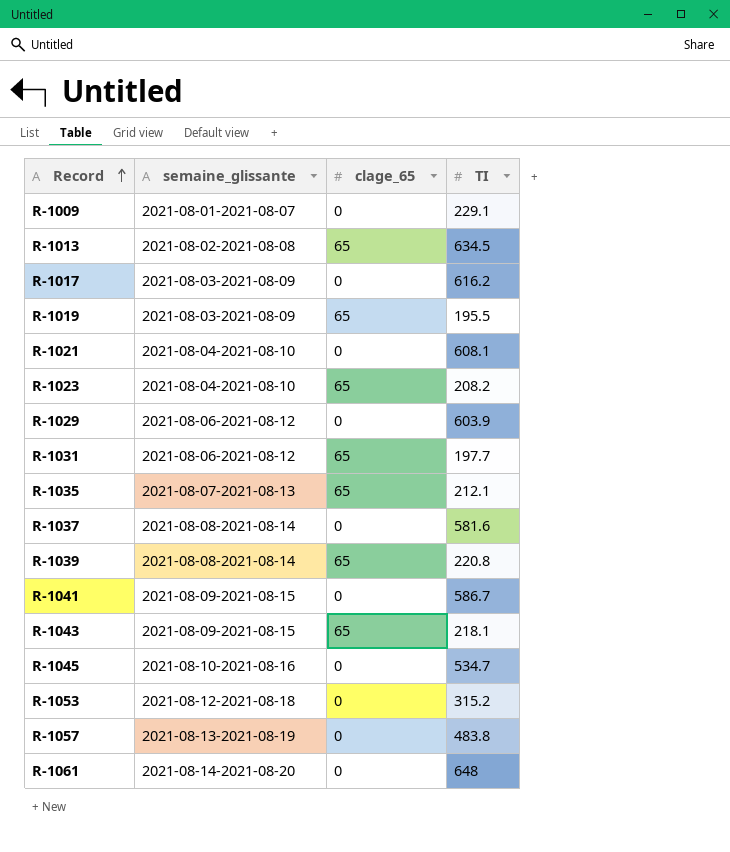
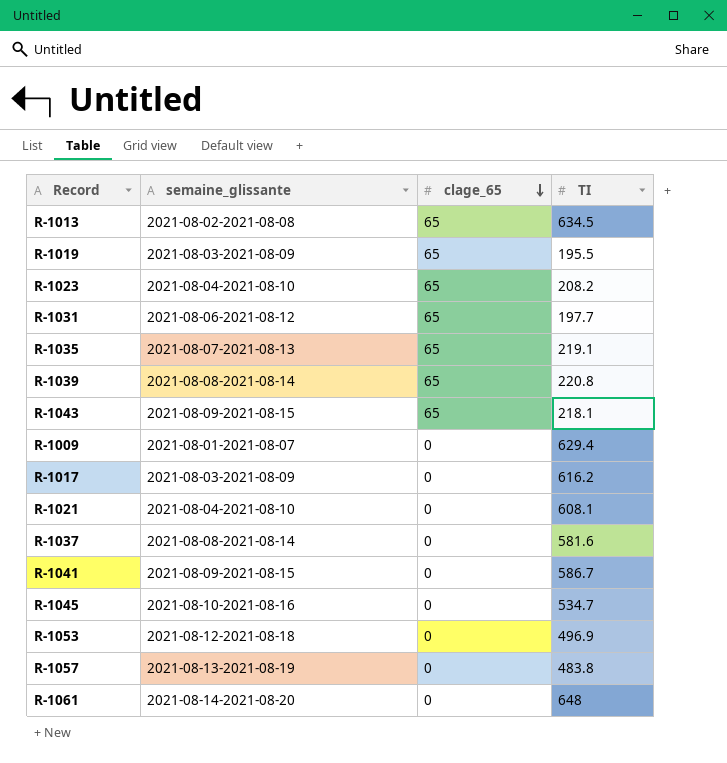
row order: Record ascending -> clage_65 descending
row R-1029: 2021-08-06-2021-08-12 | 0 | 603.9 -> none
R-1035 | TI: 212.1 -> 219.1
R-1009 | TI: 229.1 -> 629.4
R-1053 | TI: 315.2 -> 496.9

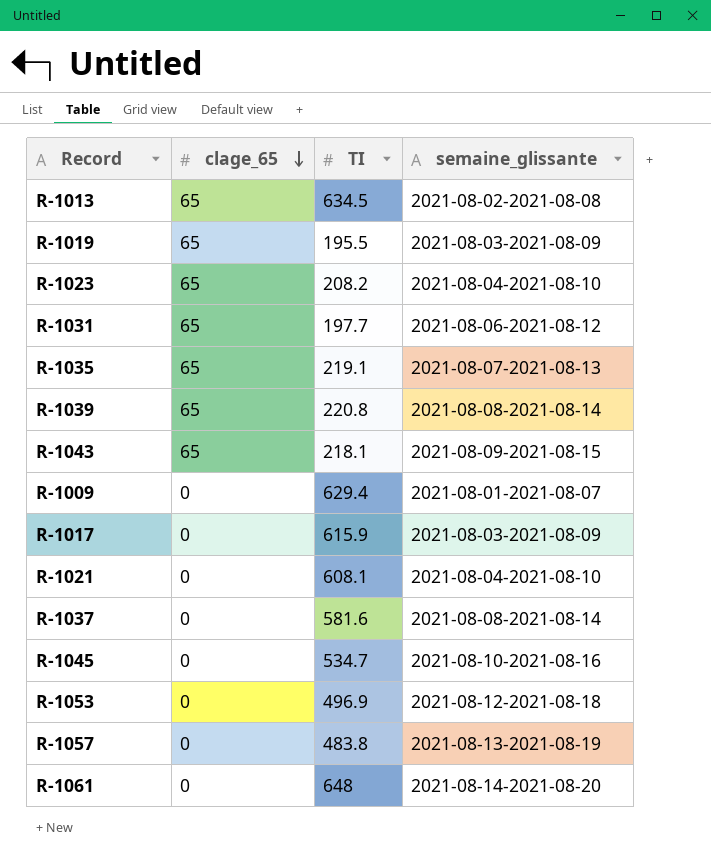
column semaine_glissante | position: 2 -> 4
row R-1041: 2021-08-09-2021-08-15 | 0 | 586.7 -> none
R-1017 | TI: 616.2 -> 615.9

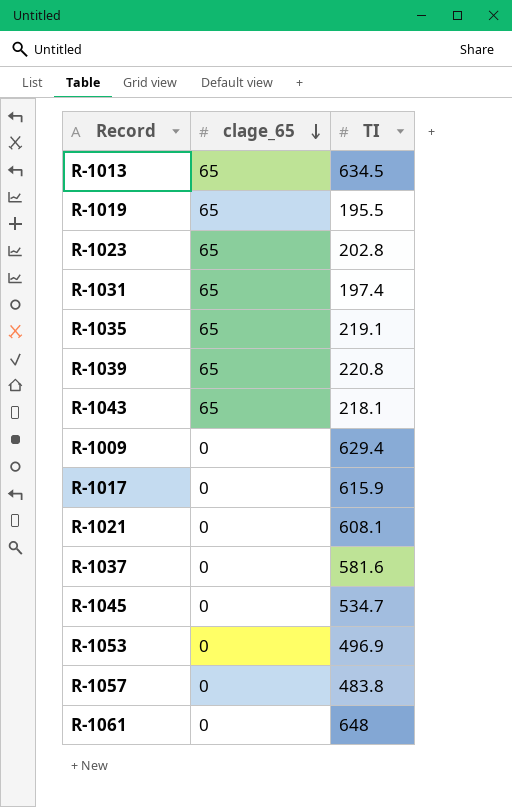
column semaine_glissante | position: 4 -> none
R-1023 | TI: 208.2 -> 202.8
R-1031 | TI: 197.7 -> 197.4

